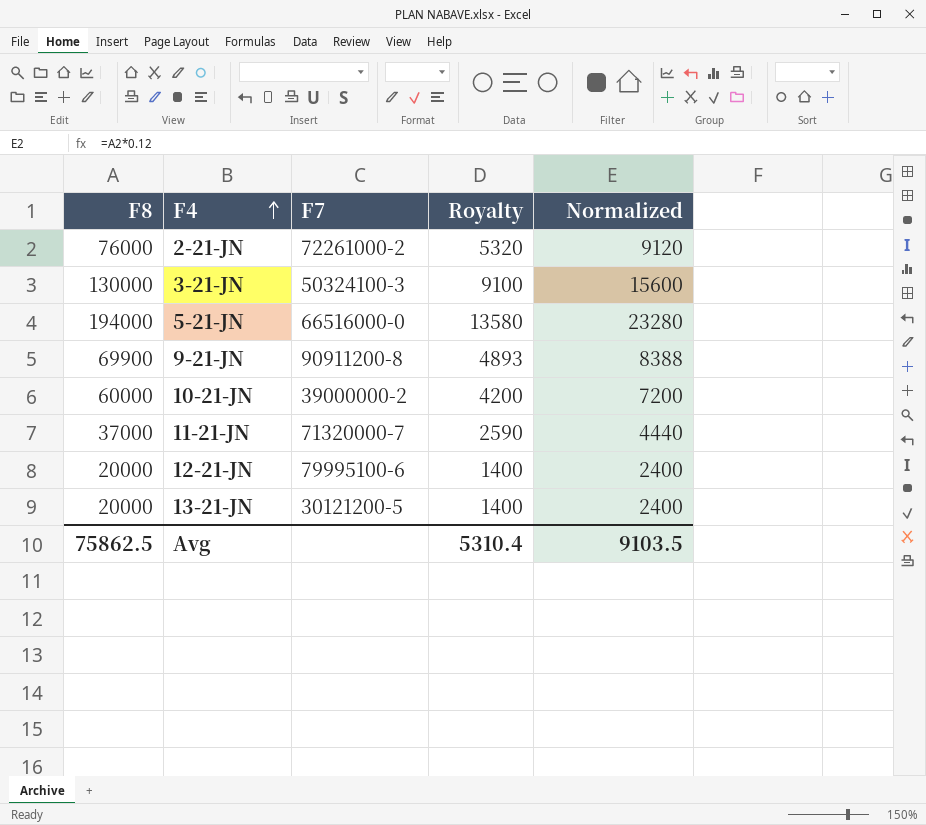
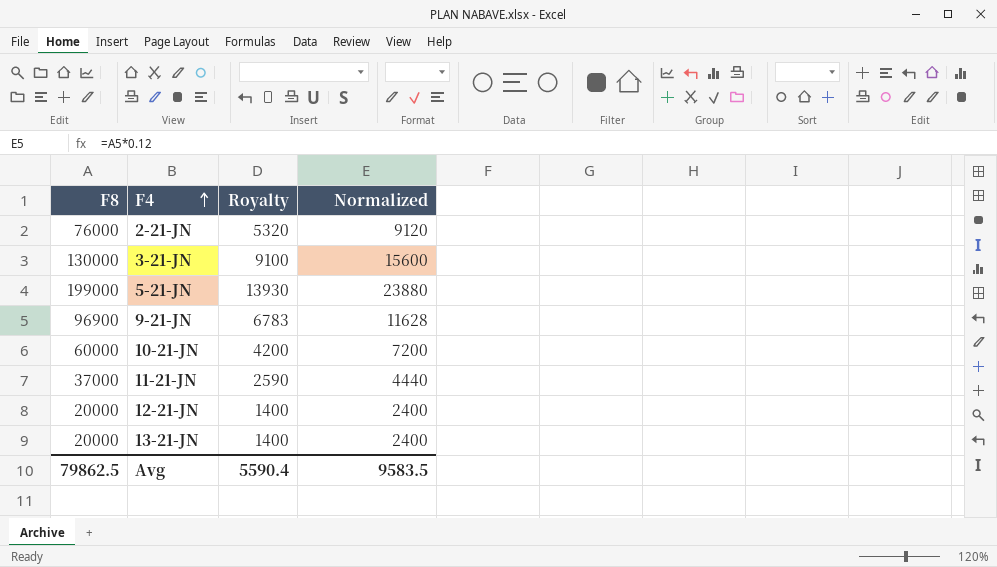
column F7 | position: 3 -> none
5-21-JN | F8: 194000 -> 199000
5-21-JN | Royalty: 13580 -> 13930
5-21-JN | Normalized: 23280 -> 23880
9-21-JN | F8: 69900 -> 96900
9-21-JN | Royalty: 4893 -> 6783
9-21-JN | Normalized: 8388 -> 11628
Avg | F8: 75862.5 -> 79862.5
Avg | Royalty: 5310.4 -> 5590.4
Avg | Normalized: 9103.5 -> 9583.5

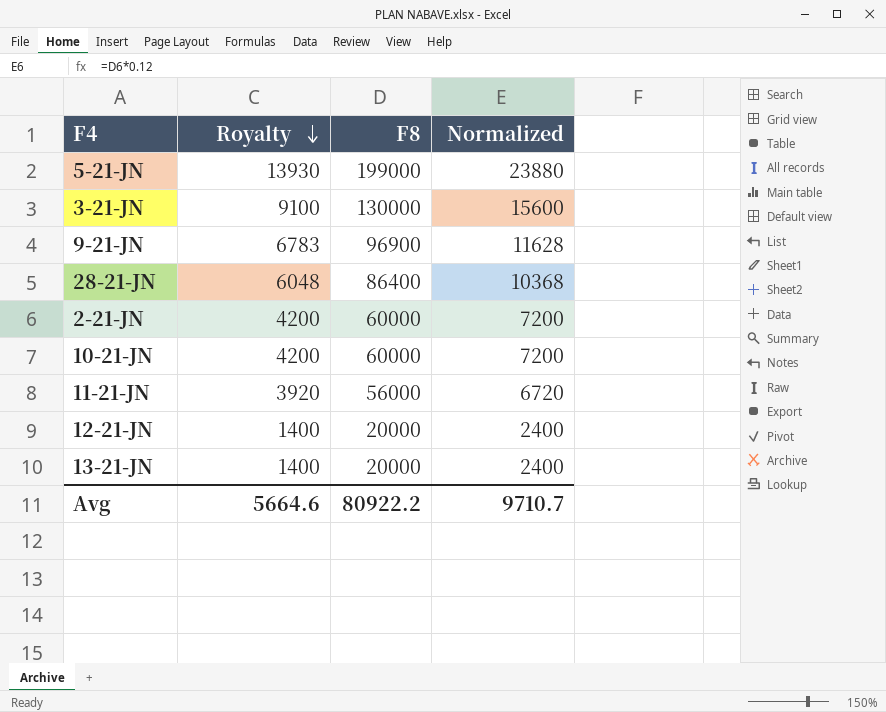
row order: F4 ascending -> Royalty descending
column F8 | position: 1 -> 3
row 28-21-JN: none -> 6048 | 86400 | 10368
2-21-JN | Royalty: 5320 -> 4200
2-21-JN | F8: 76000 -> 60000
2-21-JN | Normalized: 9120 -> 7200
11-21-JN | Royalty: 2590 -> 3920
11-21-JN | F8: 37000 -> 56000
11-21-JN | Normalized: 4440 -> 6720
Avg | Royalty: 5590.4 -> 5664.6
Avg | F8: 79862.5 -> 80922.2
Avg | Normalized: 9583.5 -> 9710.7

